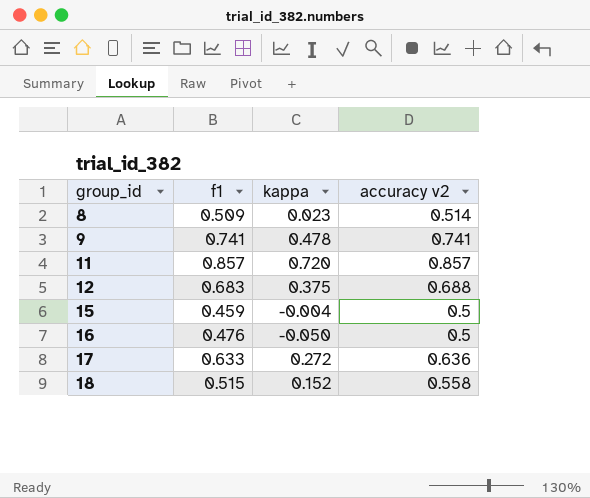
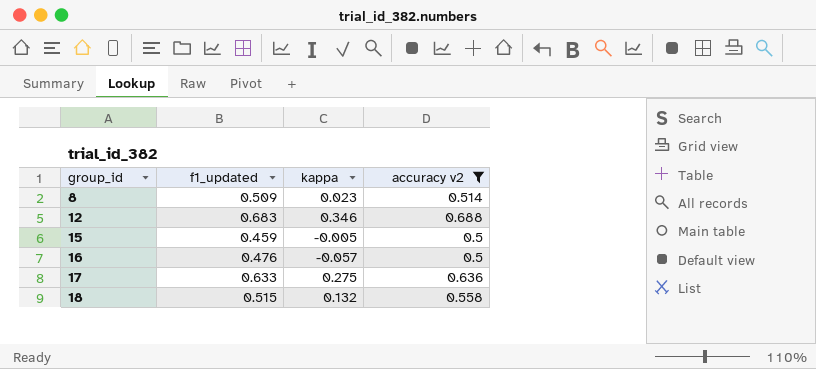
filter: none -> accuracy v2 <= 0.688
column name: f1 -> f1_updated
12 | kappa: 0.375 -> 0.346
15 | kappa: -0.004 -> -0.005
16 | kappa: -0.050 -> -0.057
17 | kappa: 0.272 -> 0.275
18 | kappa: 0.152 -> 0.132

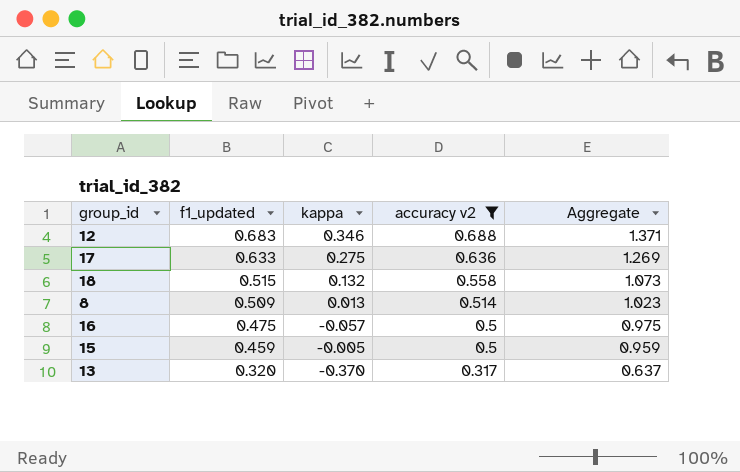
row order: group_id ascending -> f1_updated descending
column Aggregate | formula: none -> [f1_updated] + [accuracy v2]
8 | kappa: 0.023 -> 0.013
16 | f1_updated: 0.476 -> 0.475
row 13: none -> 0.320 | -0.370 | 0.317 | 0.637

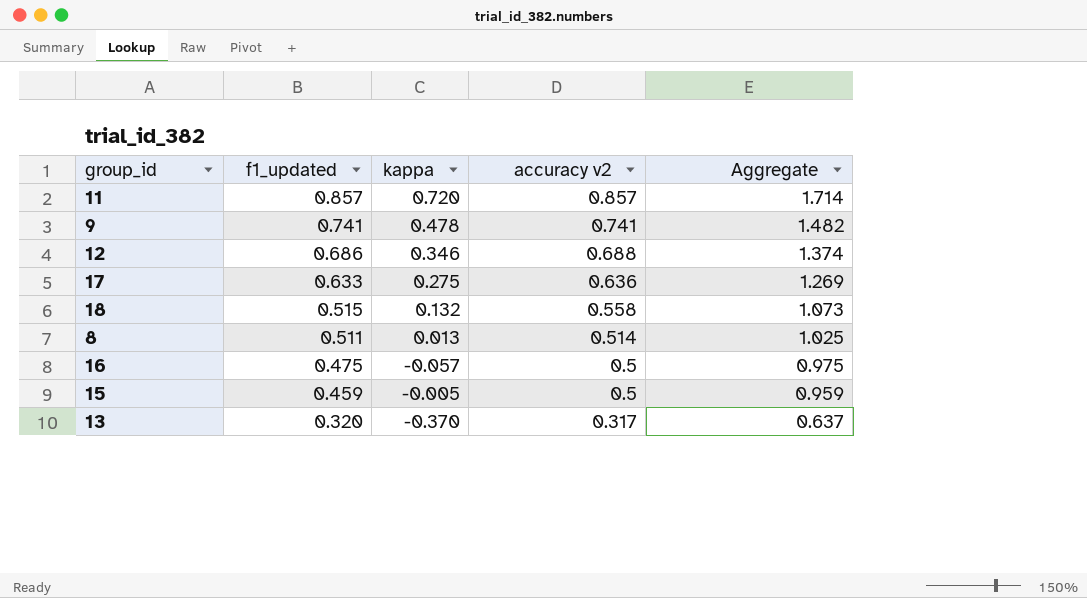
filter: accuracy v2 <= 0.688 -> none
12 | f1_updated: 0.683 -> 0.686
12 | Aggregate: 1.371 -> 1.374
8 | f1_updated: 0.509 -> 0.511
8 | Aggregate: 1.023 -> 1.025

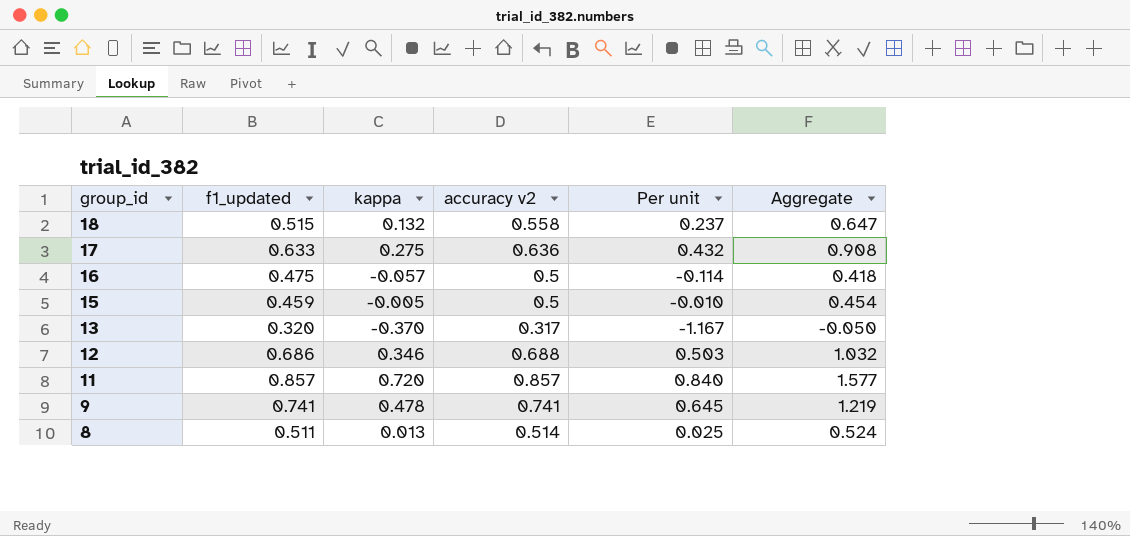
row order: f1_updated descending -> group_id descending
column Per unit | formula: none -> [kappa] / [accuracy v2]
column Aggregate | formula: [f1_updated] + [accuracy v2] -> [f1_updated] + [kappa]

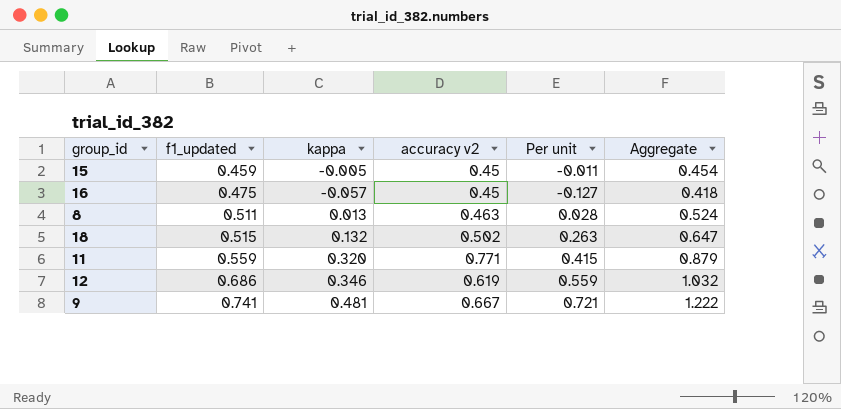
row order: group_id descending -> f1_updated ascending
row 17: 0.633 | 0.275 | 0.636 | 0.432 | 0.908 -> none
row 13: 0.320 | -0.370 | 0.317 | -1.167 | -0.050 -> none
15 | accuracy v2: 0.5 -> 0.45
15 | Per unit: -0.010 -> -0.011
16 | accuracy v2: 0.5 -> 0.45
16 | Per unit: -0.114 -> -0.127
8 | accuracy v2: 0.514 -> 0.463
8 | Per unit: 0.025 -> 0.028
18 | accuracy v2: 0.558 -> 0.502
18 | Per unit: 0.237 -> 0.263
11 | f1_updated: 0.857 -> 0.559
11 | kappa: 0.720 -> 0.320
11 | accuracy v2: 0.857 -> 0.771
11 | Per unit: 0.840 -> 0.415
11 | Aggregate: 1.577 -> 0.879
12 | accuracy v2: 0.688 -> 0.619
12 | Per unit: 0.503 -> 0.559
9 | kappa: 0.478 -> 0.481
9 | accuracy v2: 0.741 -> 0.667
9 | Per unit: 0.645 -> 0.721
9 | Aggregate: 1.219 -> 1.222

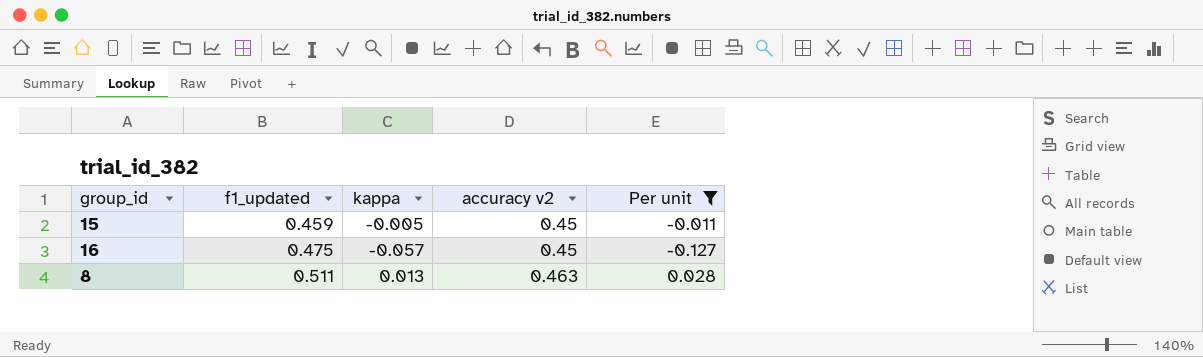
filter: none -> Per unit <= 0.028
column Aggregate | formula: [f1_updated] + [kappa] -> none

